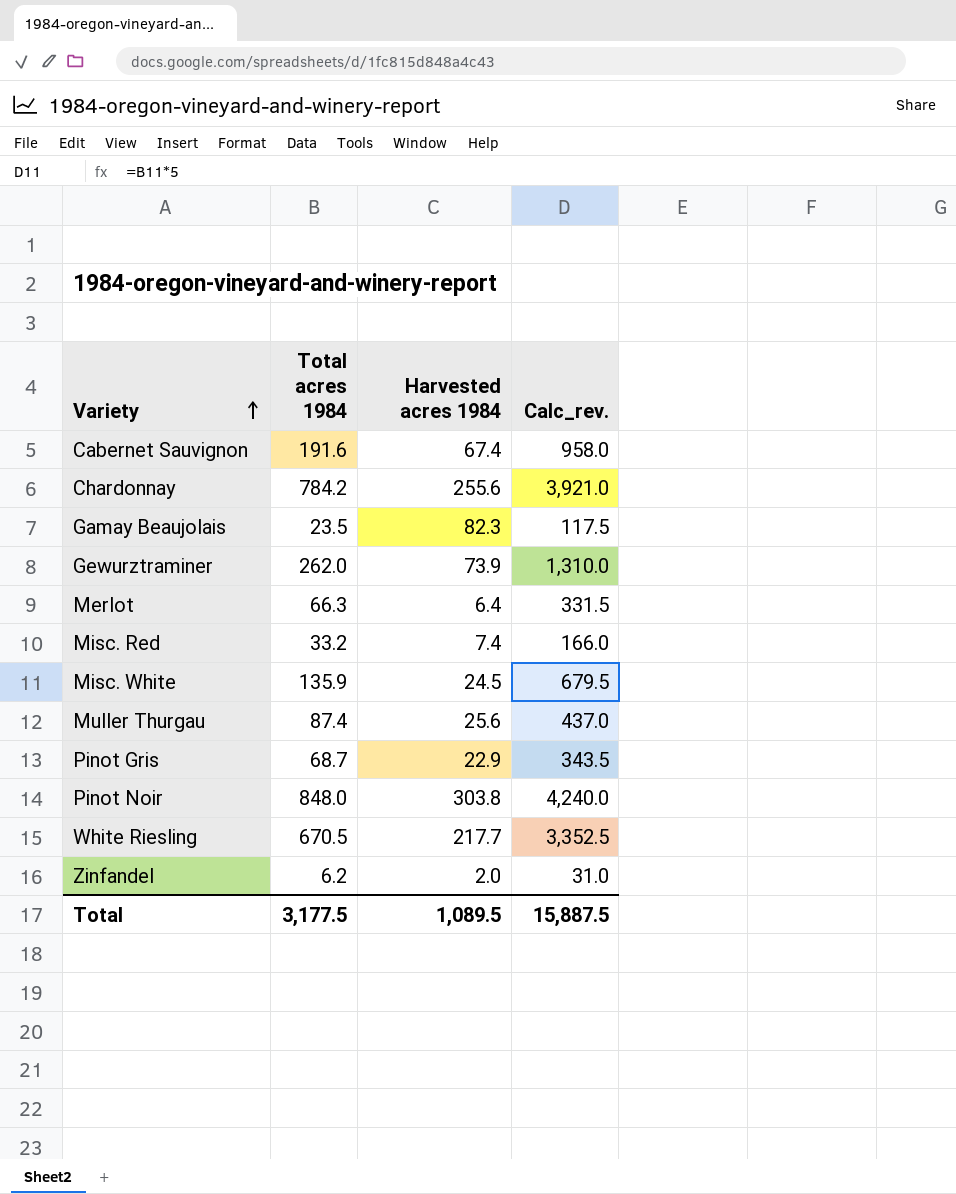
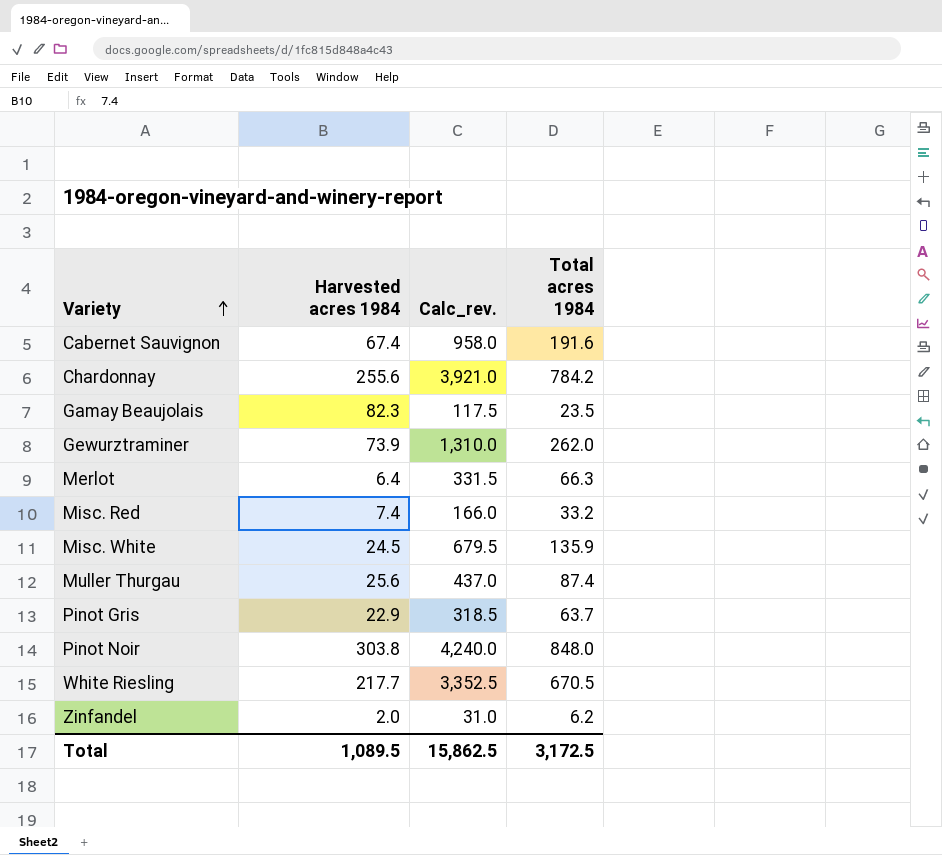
column Total acres 1984 | position: 2 -> 4
Pinot Gris | Calc_rev.: 343.5 -> 318.5
Pinot Gris | Total acres 1984: 68.7 -> 63.7
Total | Calc_rev.: 15,887.5 -> 15,862.5
Total | Total acres 1984: 3,177.5 -> 3,172.5

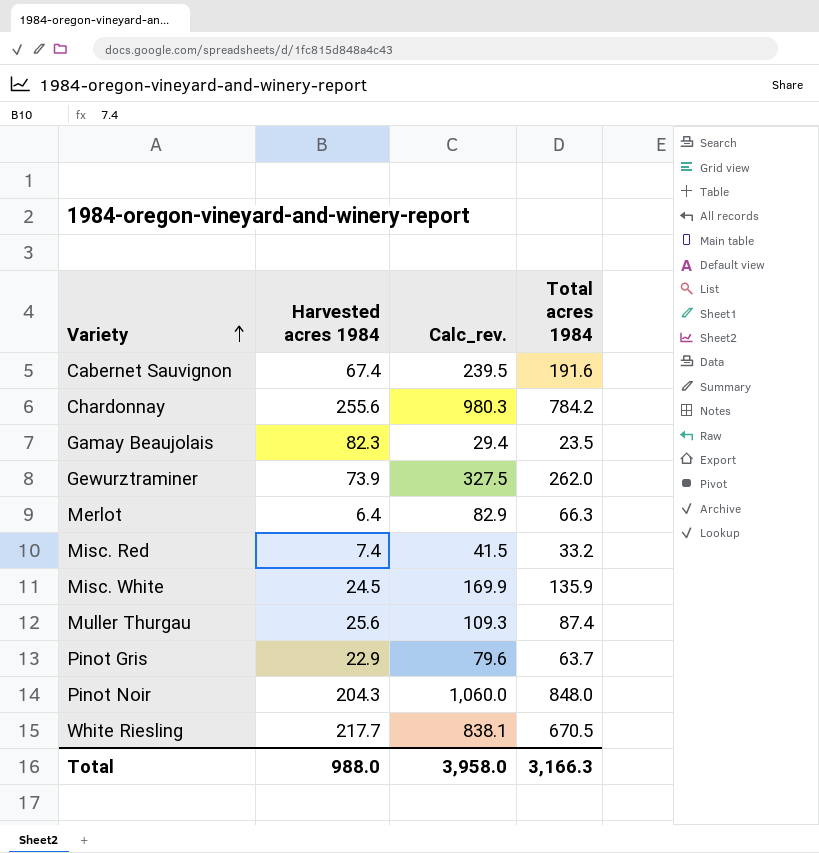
column Calc_rev. | formula: [Total acres 1984] * 5 -> [Total acres 1984] * 1.25
row Zinfandel: 2.0 | 31.0 | 6.2 -> none
Pinot Noir | Harvested acres 1984: 303.8 -> 204.3
Total | Harvested acres 1984: 1,089.5 -> 988.0
Total | Calc_rev.: 15,862.5 -> 3,958.0
Total | Total acres 1984: 3,172.5 -> 3,166.3

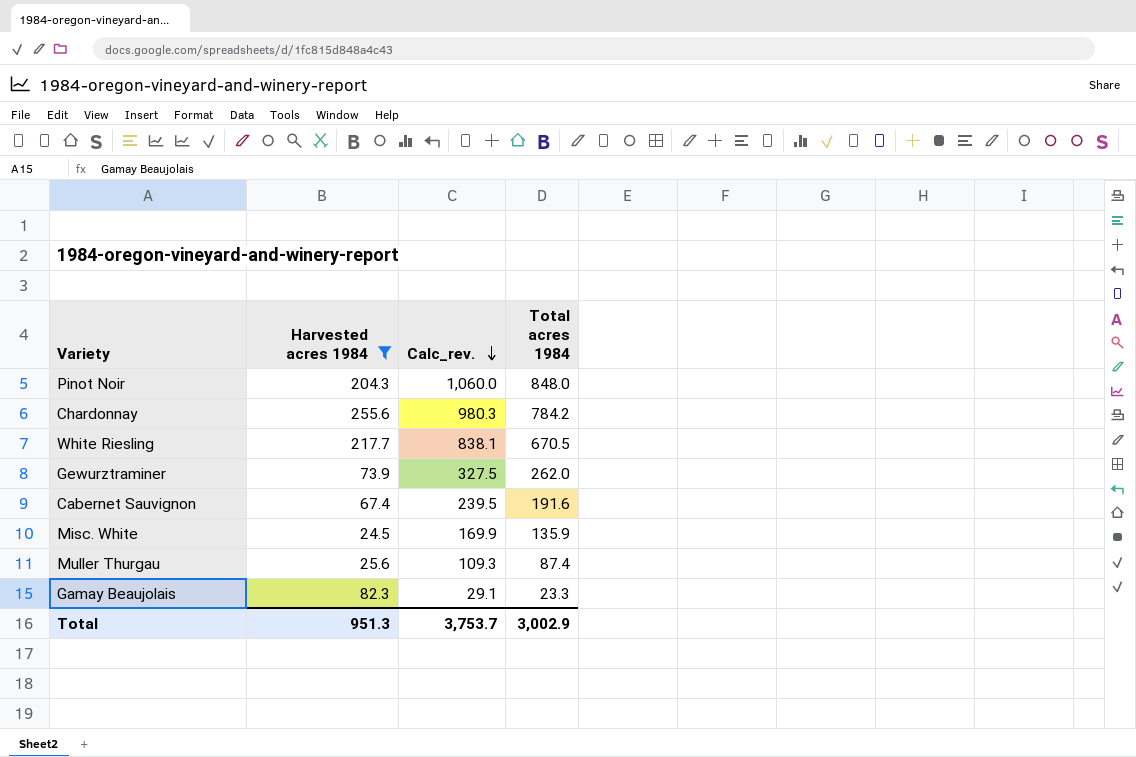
filter: none -> Harvested acres 1984 >= 24.5
row order: Variety ascending -> Calc_rev. descending
Gamay Beaujolais | Calc_rev.: 29.4 -> 29.1
Gamay Beaujolais | Total acres 1984: 23.5 -> 23.3
Total | Harvested acres 1984: 988.0 -> 951.3
Total | Calc_rev.: 3,958.0 -> 3,753.7
Total | Total acres 1984: 3,166.3 -> 3,002.9

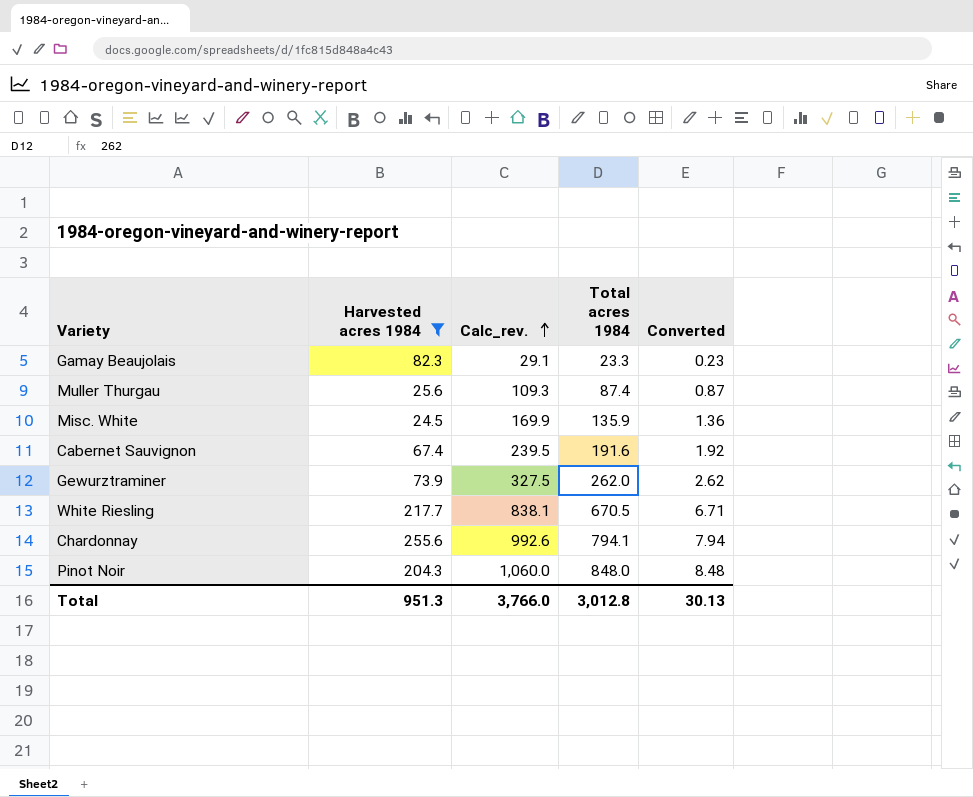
row order: Calc_rev. descending -> Calc_rev. ascending
column Converted | formula: none -> [Total acres 1984] * 0.01
Chardonnay | Calc_rev.: 980.3 -> 992.6
Chardonnay | Total acres 1984: 784.2 -> 794.1
Total | Calc_rev.: 3,753.7 -> 3,766.0
Total | Total acres 1984: 3,002.9 -> 3,012.8

